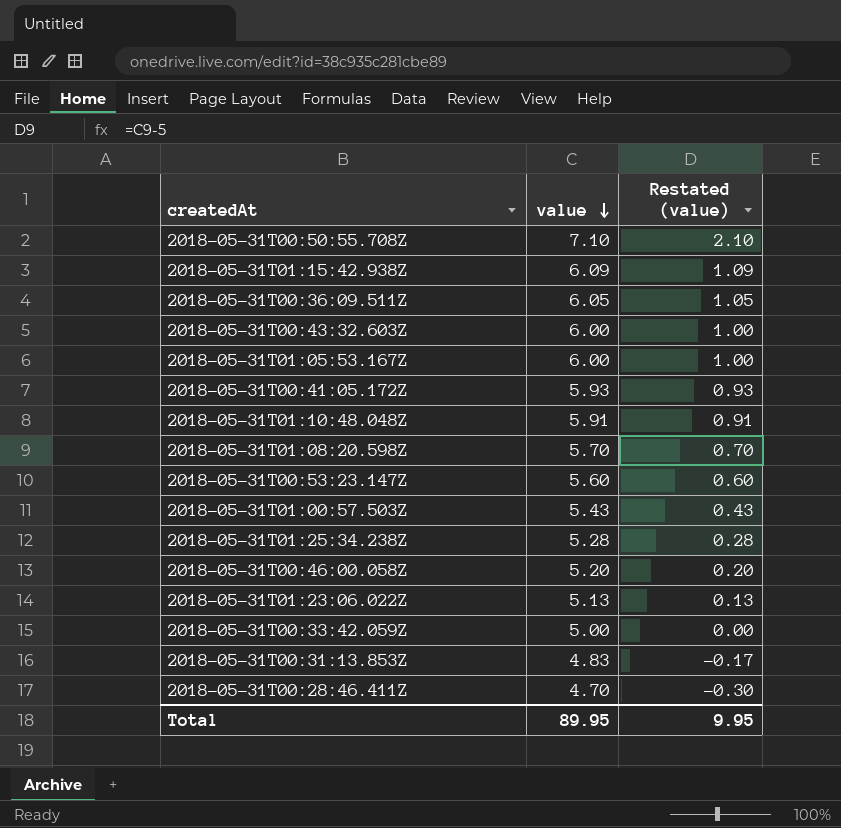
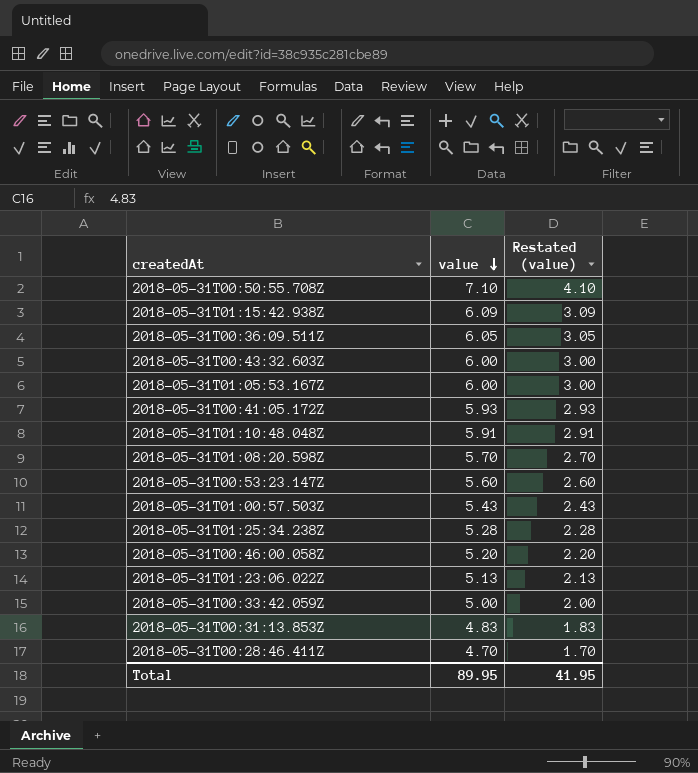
column Restated (value) | formula: [value] - 5 -> [value] - 3
Total | Restated (value): 9.95 -> 41.95

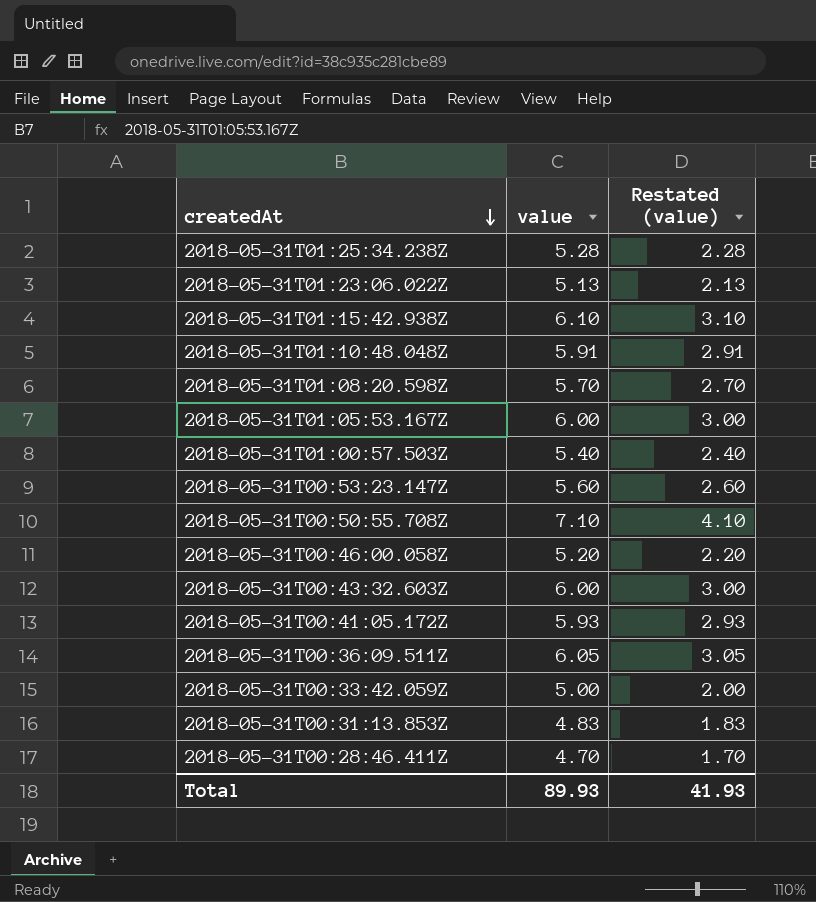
row order: value descending -> createdAt descending
2018-05-31T01:15:42.938Z | value: 6.09 -> 6.10
2018-05-31T01:15:42.938Z | Restated (value): 3.09 -> 3.10
2018-05-31T01:00:57.503Z | value: 5.43 -> 5.40
2018-05-31T01:00:57.503Z | Restated (value): 2.43 -> 2.40
Total | value: 89.95 -> 89.93
Total | Restated (value): 41.95 -> 41.93

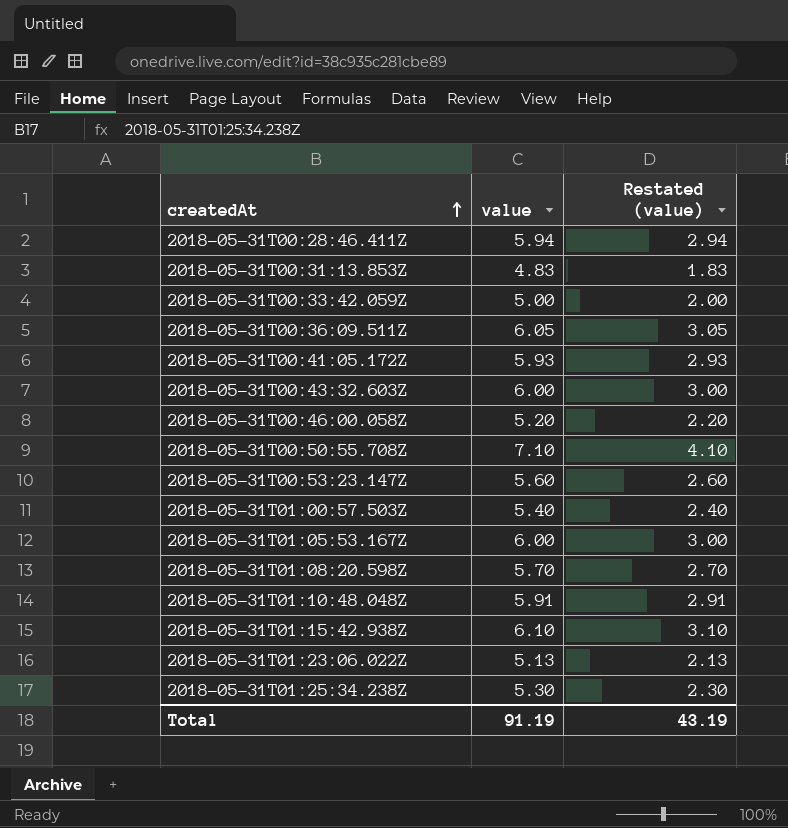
row order: createdAt descending -> createdAt ascending
2018-05-31T00:28:46.411Z | value: 4.70 -> 5.94
2018-05-31T00:28:46.411Z | Restated (value): 1.70 -> 2.94
2018-05-31T01:25:34.238Z | value: 5.28 -> 5.30
2018-05-31T01:25:34.238Z | Restated (value): 2.28 -> 2.30
Total | value: 89.93 -> 91.19
Total | Restated (value): 41.93 -> 43.19

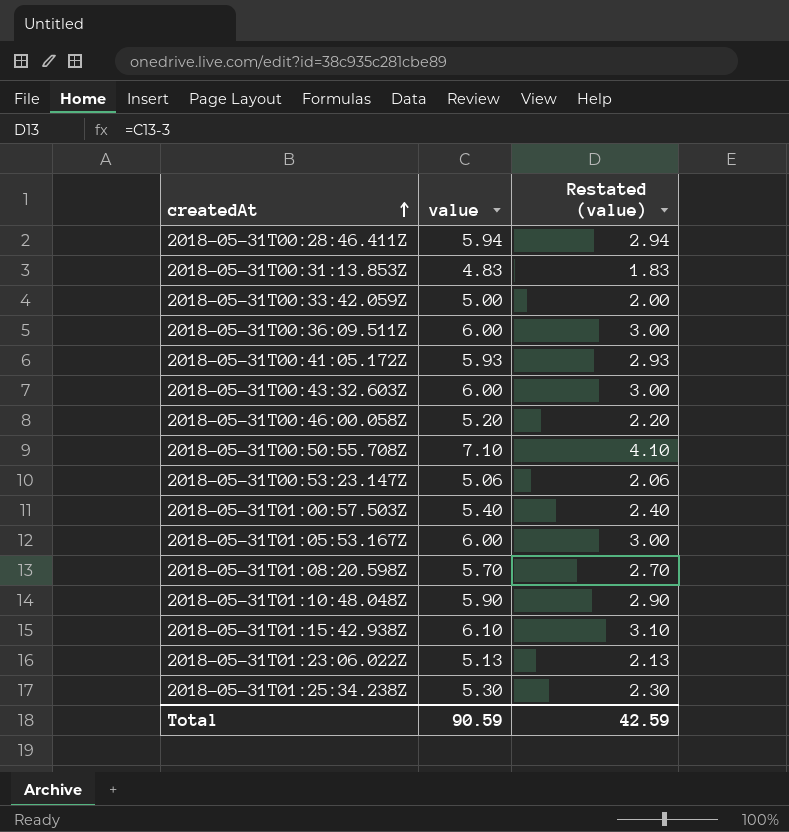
2018-05-31T00:36:09.511Z | value: 6.05 -> 6.00
2018-05-31T00:36:09.511Z | Restated (value): 3.05 -> 3.00
2018-05-31T00:53:23.147Z | value: 5.60 -> 5.06
2018-05-31T00:53:23.147Z | Restated (value): 2.60 -> 2.06
2018-05-31T01:10:48.048Z | value: 5.91 -> 5.90
2018-05-31T01:10:48.048Z | Restated (value): 2.91 -> 2.90
Total | value: 91.19 -> 90.59
Total | Restated (value): 43.19 -> 42.59

